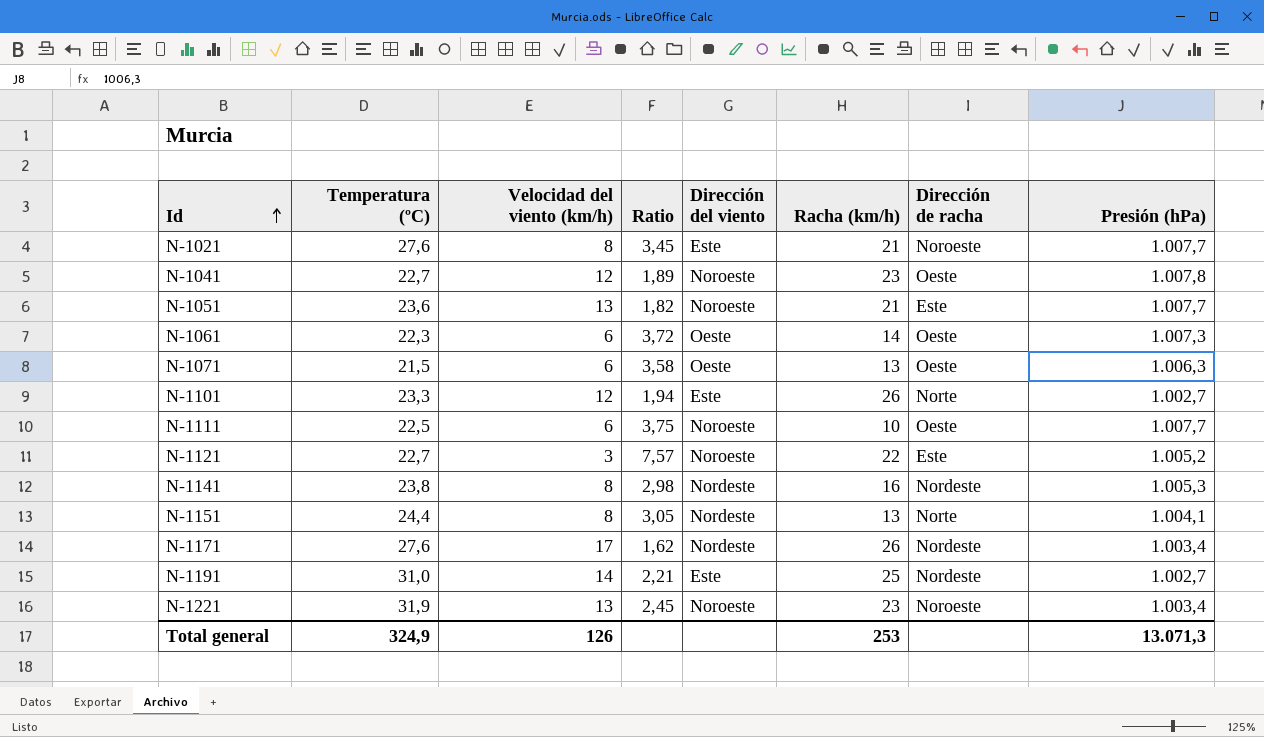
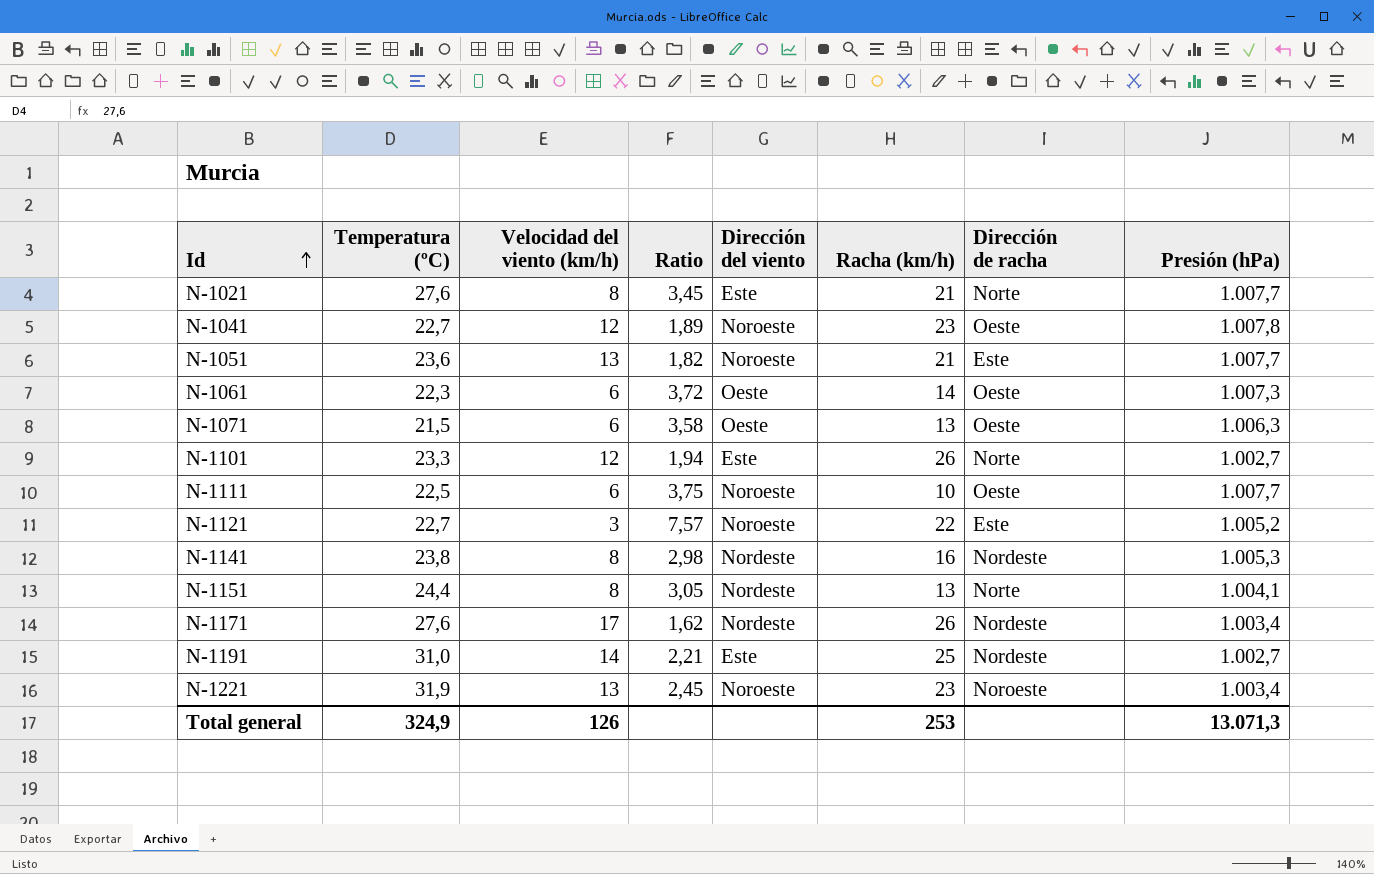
N-1021 | Dirección de racha: Noroeste -> Norte

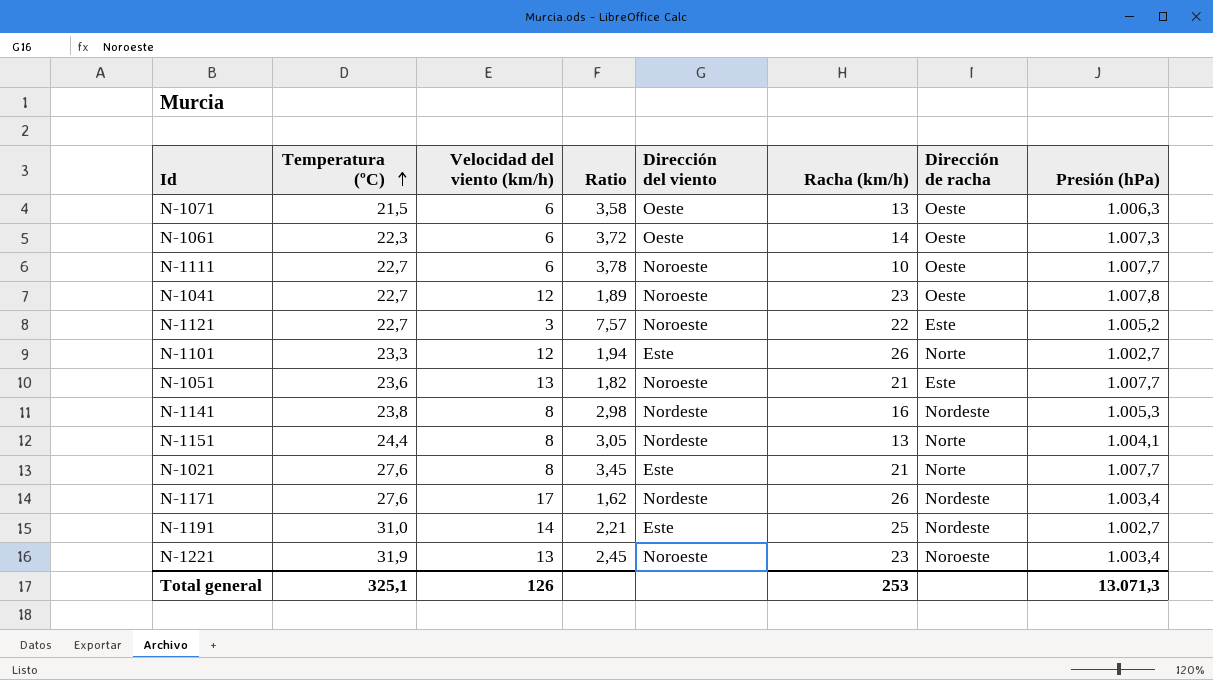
row order: Id ascending -> Temperatura (ºC) ascending
N-1111 | Temperatura (ºC): 22,5 -> 22,7
N-1111 | Ratio: 3,75 -> 3,78
Total general | Temperatura (ºC): 324,9 -> 325,1

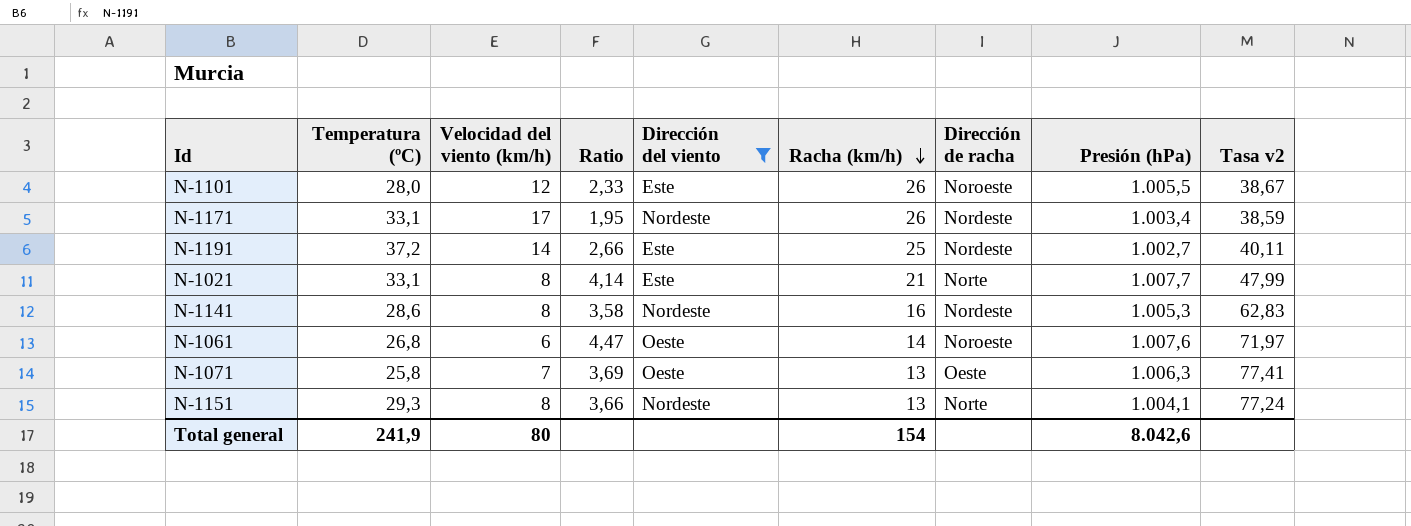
filter: none -> Dirección del viento != Noroeste
row order: Temperatura (ºC) ascending -> Racha (km/h) descending
column Tasa v2 | formula: none -> [Presión (hPa)] / [Racha (km/h)]
N-1101 | Temperatura (ºC): 23,3 -> 28,0
N-1101 | Ratio: 1,94 -> 2,33
N-1101 | Dirección de racha: Norte -> Noroeste
N-1101 | Presión (hPa): 1.002,7 -> 1.005,5
N-1171 | Temperatura (ºC): 27,6 -> 33,1
N-1171 | Ratio: 1,62 -> 1,95
N-1191 | Temperatura (ºC): 31,0 -> 37,2
N-1191 | Ratio: 2,21 -> 2,66
N-1021 | Temperatura (ºC): 27,6 -> 33,1
N-1021 | Ratio: 3,45 -> 4,14
N-1141 | Temperatura (ºC): 23,8 -> 28,6
N-1141 | Ratio: 2,98 -> 3,58
N-1061 | Temperatura (ºC): 22,3 -> 26,8
N-1061 | Ratio: 3,72 -> 4,47
N-1061 | Dirección de racha: Oeste -> Noroeste
N-1061 | Presión (hPa): 1.007,3 -> 1.007,6
N-1071 | Temperatura (ºC): 21,5 -> 25,8
N-1071 | Velocidad del viento (km/h): 6 -> 7
N-1071 | Ratio: 3,58 -> 3,69
N-1151 | Temperatura (ºC): 24,4 -> 29,3
N-1151 | Ratio: 3,05 -> 3,66
Total general | Temperatura (ºC): 325,1 -> 241,9
Total general | Velocidad del viento (km/h): 126 -> 80
Total general | Racha (km/h): 253 -> 154
Total general | Presión (hPa): 13.071,3 -> 8.042,6

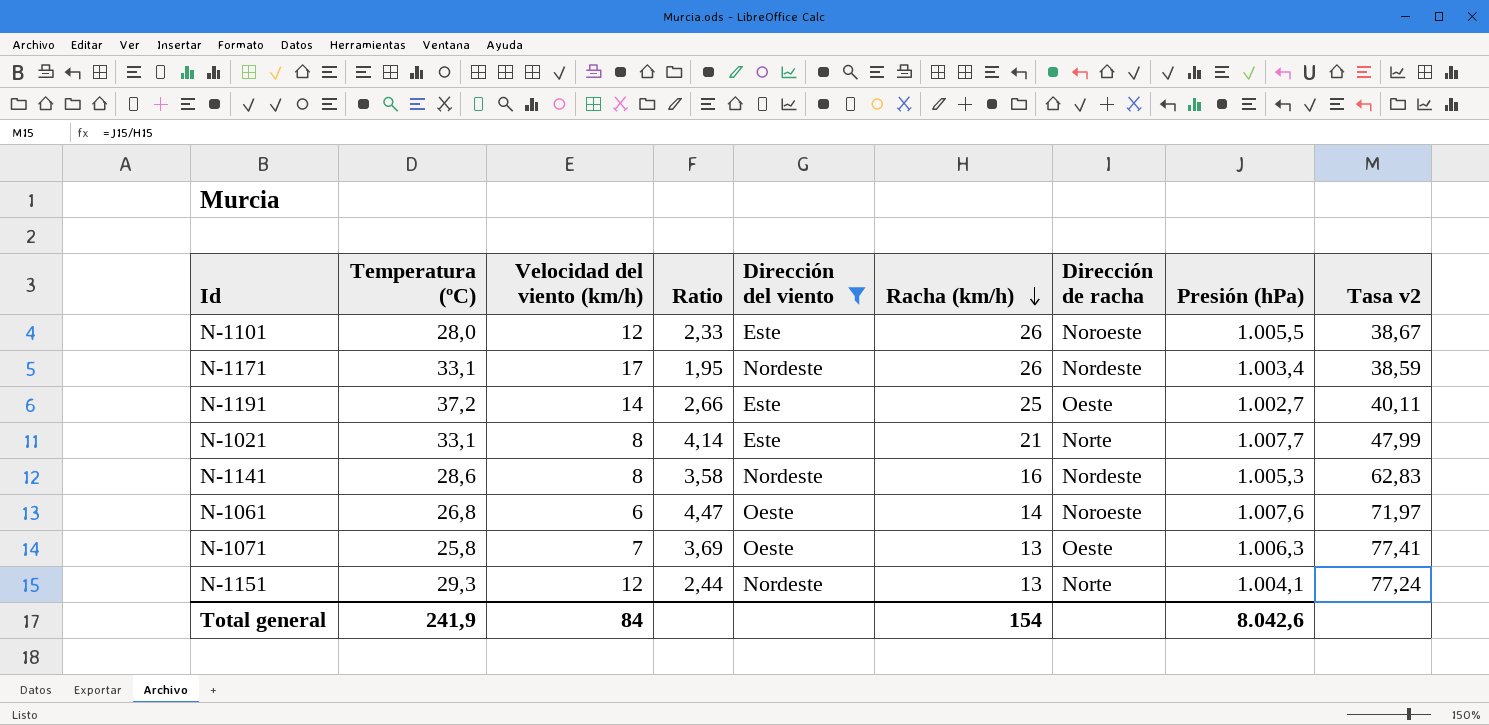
N-1191 | Dirección de racha: Nordeste -> Oeste
N-1151 | Velocidad del viento (km/h): 8 -> 12
N-1151 | Ratio: 3,66 -> 2,44
Total general | Velocidad del viento (km/h): 80 -> 84

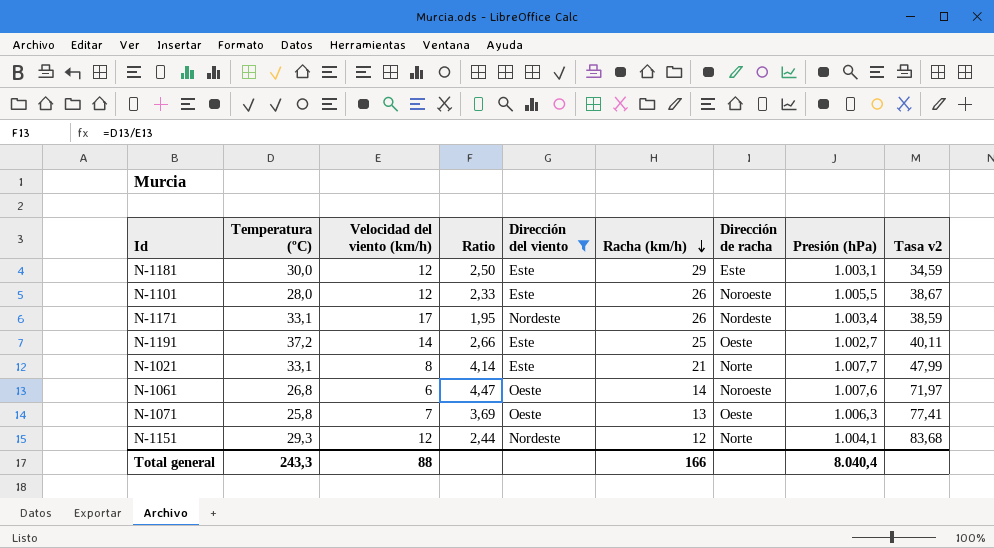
row N-1141: 28,6 | 8 | 3,58 | Nordeste | 16 | Nordeste | 1.005,3 | 62,83 -> none
row N-1181: none -> 30,0 | 12 | 2,50 | Este | 29 | Este | 1.003,1 | 34,59
N-1151 | Racha (km/h): 13 -> 12
N-1151 | Tasa v2: 77,24 -> 83,68
Total general | Temperatura (ºC): 241,9 -> 243,3
Total general | Velocidad del viento (km/h): 84 -> 88
Total general | Racha (km/h): 154 -> 166
Total general | Presión (hPa): 8.042,6 -> 8.040,4

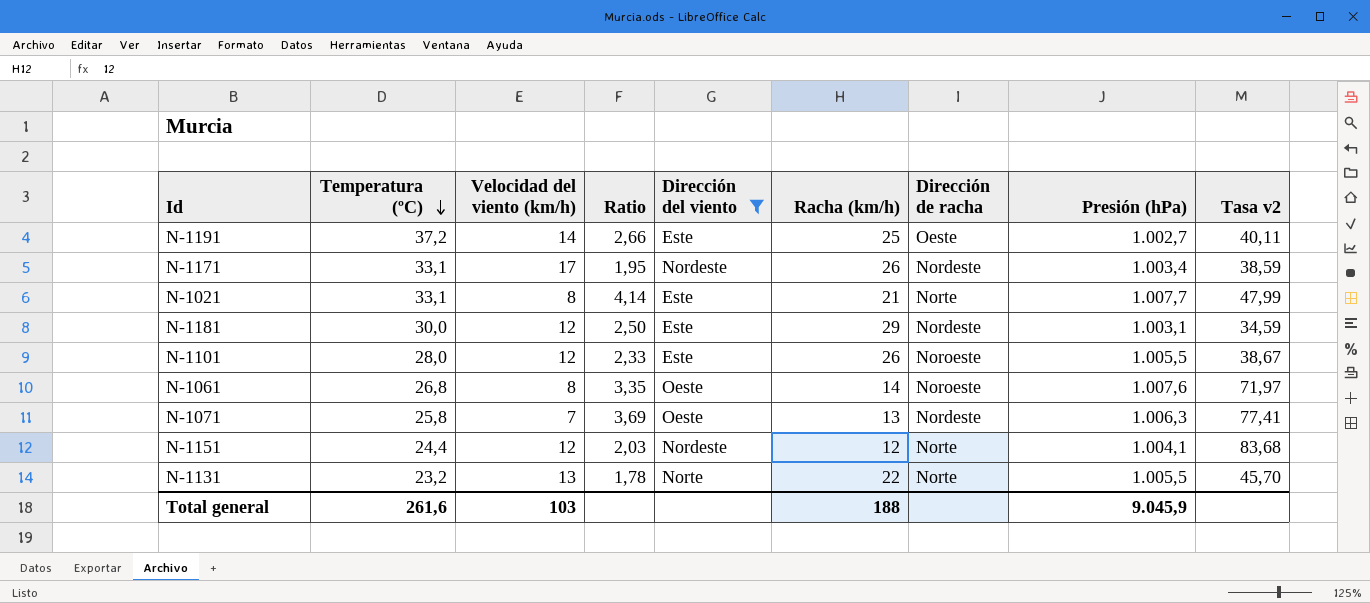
row order: Racha (km/h) descending -> Temperatura (ºC) descending
N-1181 | Dirección de racha: Este -> Nordeste
N-1061 | Velocidad del viento (km/h): 6 -> 8
N-1061 | Ratio: 4,47 -> 3,35
N-1071 | Dirección de racha: Oeste -> Nordeste
N-1151 | Temperatura (ºC): 29,3 -> 24,4
N-1151 | Ratio: 2,44 -> 2,03
row N-1131: none -> 23,2 | 13 | 1,78 | Norte | 22 | Norte | 1.005,5 | 45,70
Total general | Temperatura (ºC): 243,3 -> 261,6
Total general | Velocidad del viento (km/h): 88 -> 103
Total general | Racha (km/h): 166 -> 188
Total general | Presión (hPa): 8.040,4 -> 9.045,9

